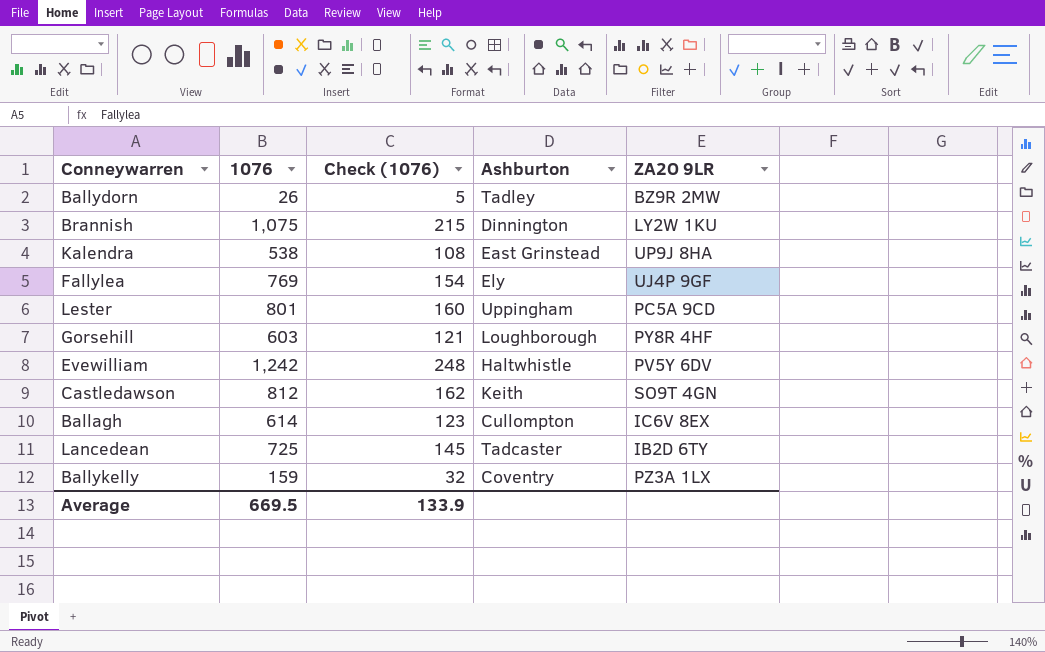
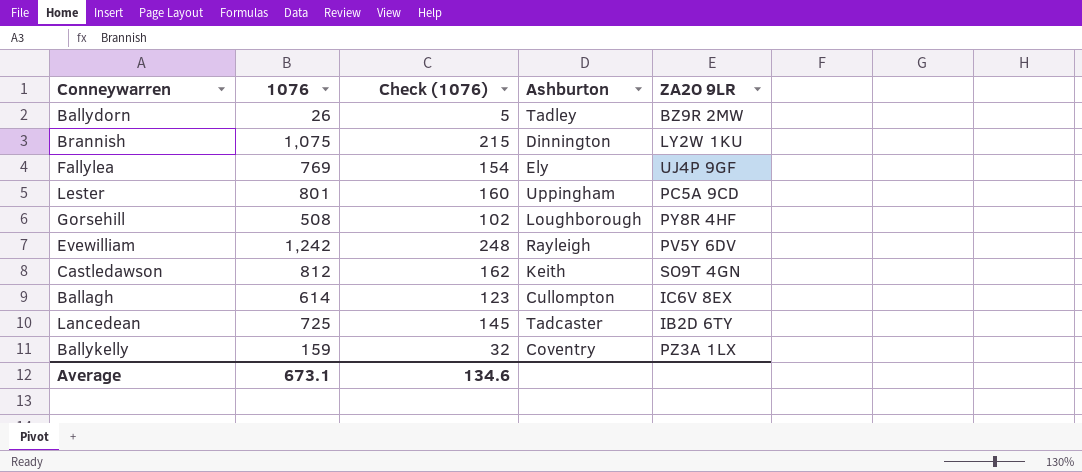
row Kalendra: 538 | 108 | East Grinstead | UP9J 8HA -> none
Gorsehill | 1076: 603 -> 508
Gorsehill | Check (1076): 121 -> 102
Evewilliam | Ashburton: Haltwhistle -> Rayleigh
Average | 1076: 669.5 -> 673.1
Average | Check (1076): 133.9 -> 134.6

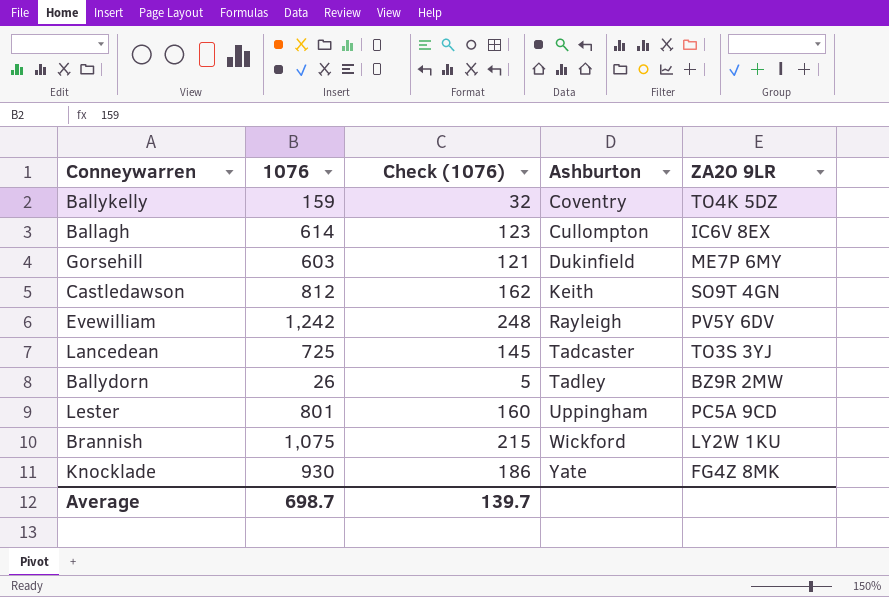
row order: none -> Ashburton ascending
row Fallylea: 769 | 154 | Ely | UJ4P 9GF -> none
Ballykelly | ZA2O 9LR: PZ3A 1LX -> TO4K 5DZ
Gorsehill | 1076: 508 -> 603
Gorsehill | Check (1076): 102 -> 121
Gorsehill | Ashburton: Loughborough -> Dukinfield
Gorsehill | ZA2O 9LR: PY8R 4HF -> ME7P 6MY
Lancedean | ZA2O 9LR: IB2D 6TY -> TO3S 3YJ
Brannish | Ashburton: Dinnington -> Wickford
row Knocklade: none -> 930 | 186 | Yate | FG4Z 8MK
Average | 1076: 673.1 -> 698.7
Average | Check (1076): 134.6 -> 139.7

